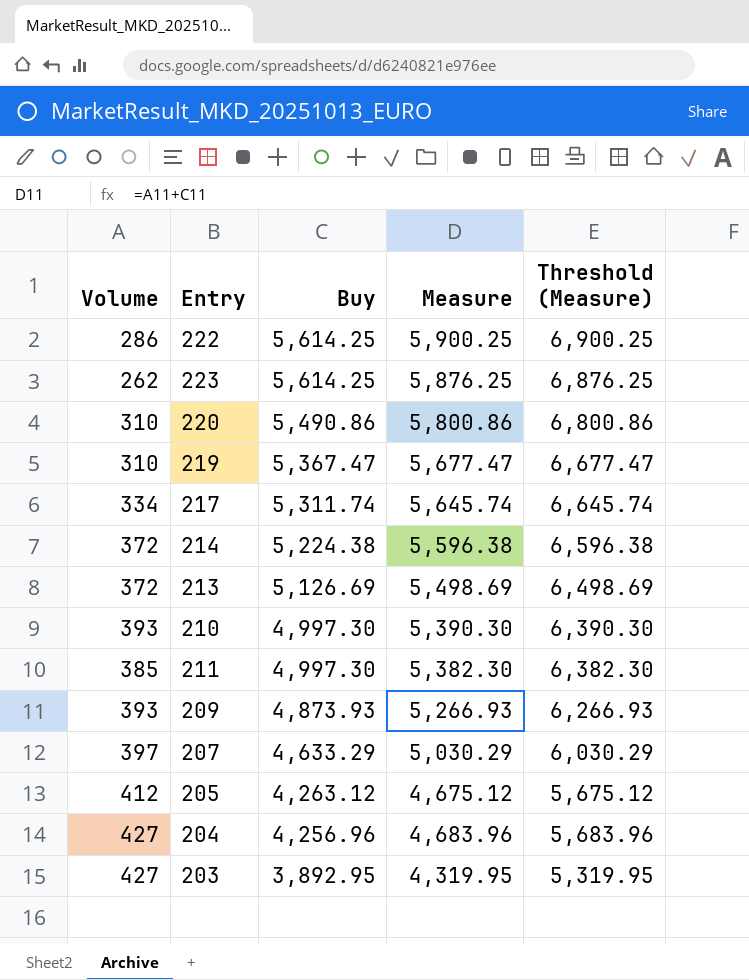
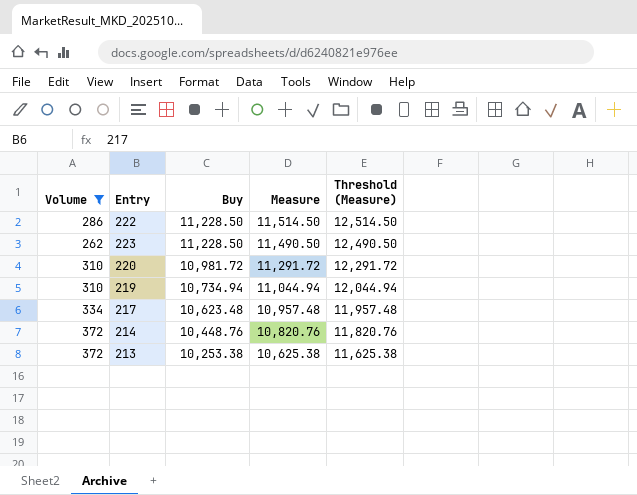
filter: none -> Volume <= 372
222 | Buy: 5,614.25 -> 11,228.50
222 | Measure: 5,900.25 -> 11,514.50
222 | Threshold (Measure): 6,900.25 -> 12,514.50
223 | Buy: 5,614.25 -> 11,228.50
223 | Measure: 5,876.25 -> 11,490.50
223 | Threshold (Measure): 6,876.25 -> 12,490.50
220 | Buy: 5,490.86 -> 10,981.72
220 | Measure: 5,800.86 -> 11,291.72
220 | Threshold (Measure): 6,800.86 -> 12,291.72
219 | Buy: 5,367.47 -> 10,734.94
219 | Measure: 5,677.47 -> 11,044.94
219 | Threshold (Measure): 6,677.47 -> 12,044.94
217 | Buy: 5,311.74 -> 10,623.48
217 | Measure: 5,645.74 -> 10,957.48
217 | Threshold (Measure): 6,645.74 -> 11,957.48
214 | Buy: 5,224.38 -> 10,448.76
214 | Measure: 5,596.38 -> 10,820.76
214 | Threshold (Measure): 6,596.38 -> 11,820.76
213 | Buy: 5,126.69 -> 10,253.38
213 | Measure: 5,498.69 -> 10,625.38
213 | Threshold (Measure): 6,498.69 -> 11,625.38

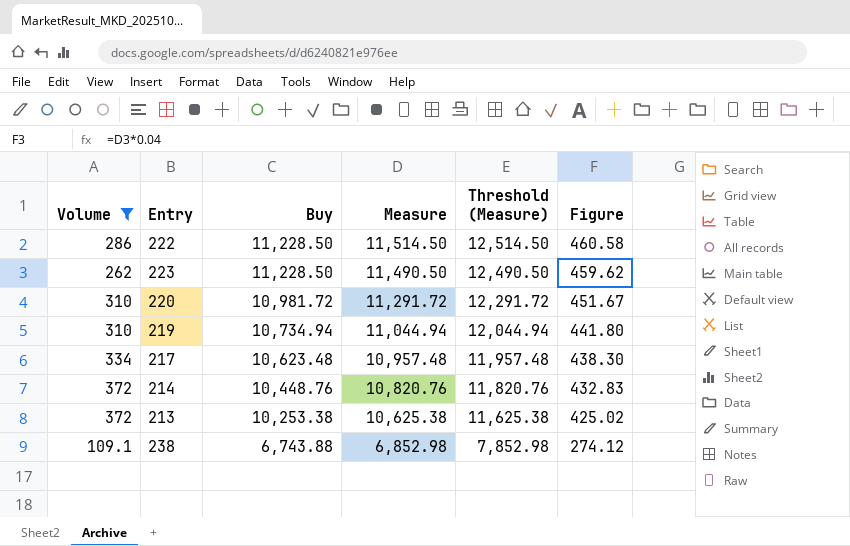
column Figure | formula: none -> [Measure] * 0.04
row 238: none -> 109.1 | 6,743.88 | 6,852.98 | 7,852.98 | 274.12

